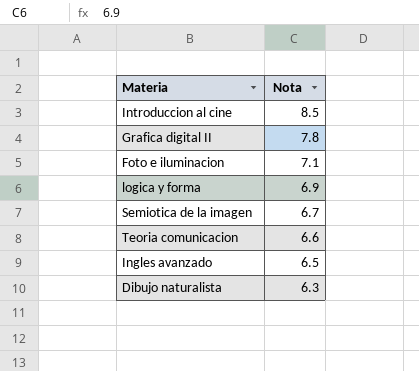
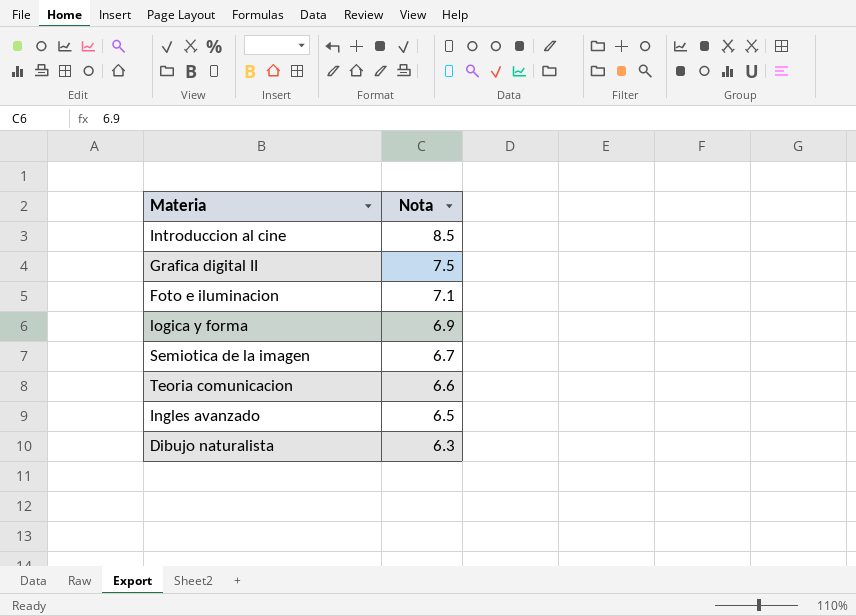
Grafica digital II | Nota: 7.8 -> 7.5

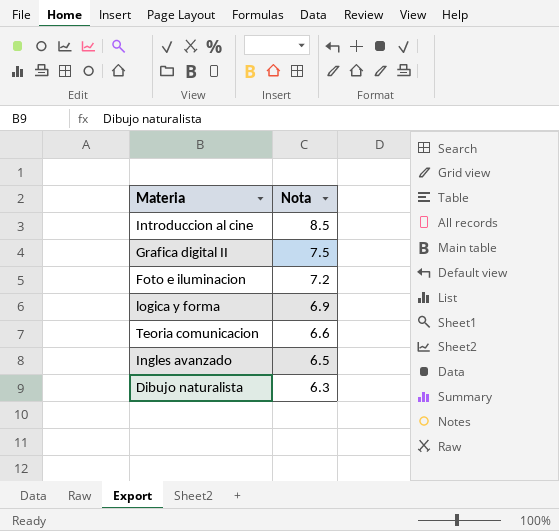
row Semiotica de la imagen: 6.7 -> none
Foto e iluminacion | Nota: 7.1 -> 7.2

